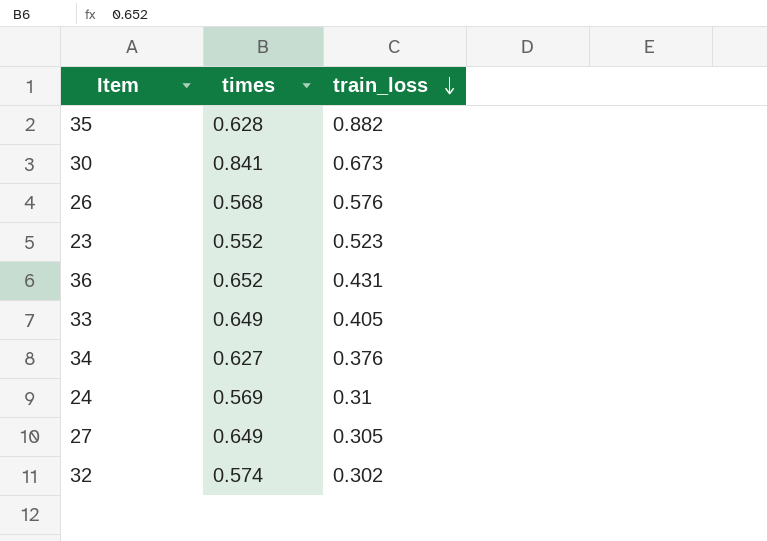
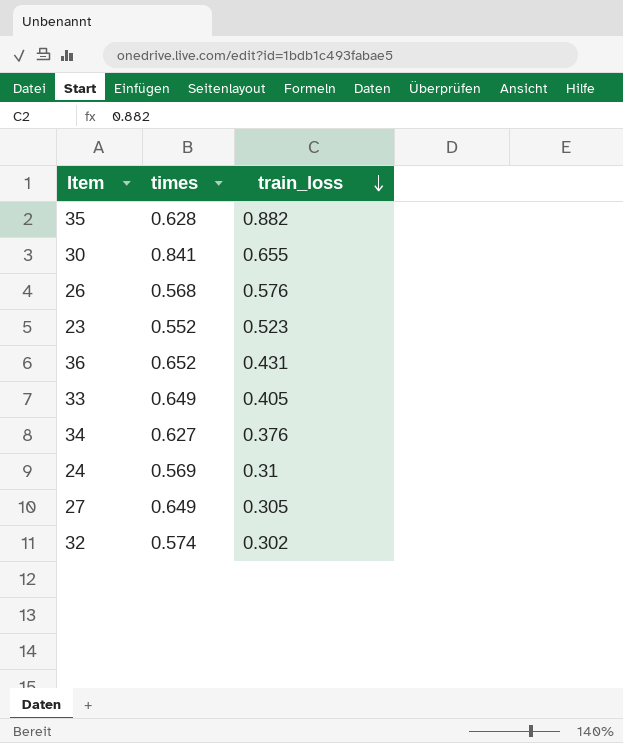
30 | train_loss: 0.673 -> 0.655

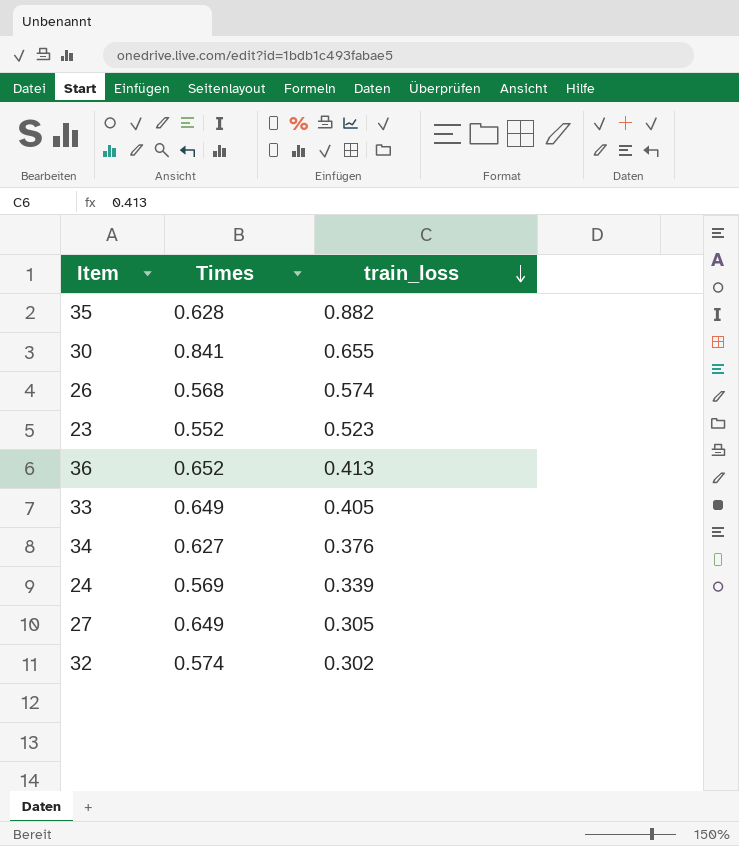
column name: times -> Times
26 | train_loss: 0.576 -> 0.574
36 | train_loss: 0.431 -> 0.413
24 | train_loss: 0.31 -> 0.339

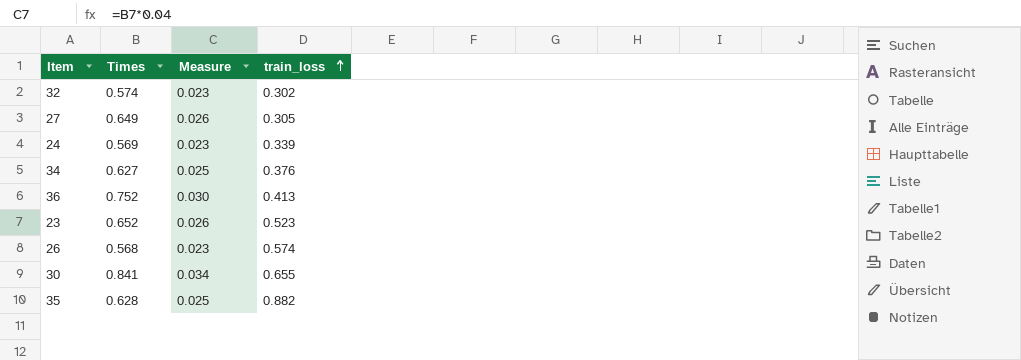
row order: train_loss descending -> train_loss ascending
column Measure | formula: none -> [Times] * 0.04
row 33: 0.649 | 0.405 -> none
36 | Times: 0.652 -> 0.752
23 | Times: 0.552 -> 0.652

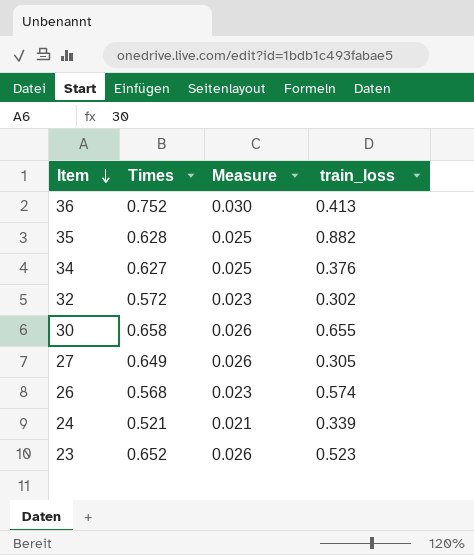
row order: train_loss ascending -> Item descending
32 | Times: 0.574 -> 0.572
30 | Times: 0.841 -> 0.658
30 | Measure: 0.034 -> 0.026
24 | Times: 0.569 -> 0.521
24 | Measure: 0.023 -> 0.021

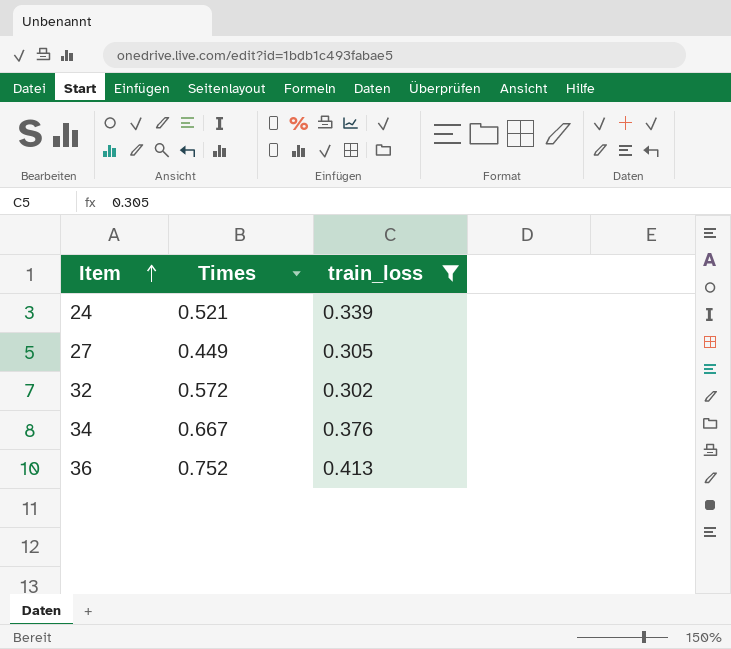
filter: none -> train_loss <= 0.413
row order: Item descending -> Item ascending
column Measure | formula: [Times] * 0.04 -> none
27 | Times: 0.649 -> 0.449
34 | Times: 0.627 -> 0.667

